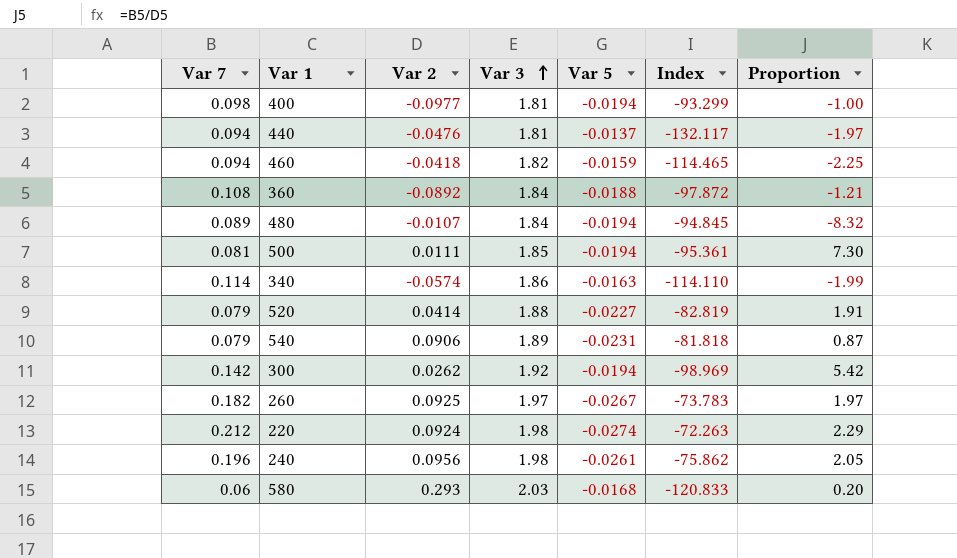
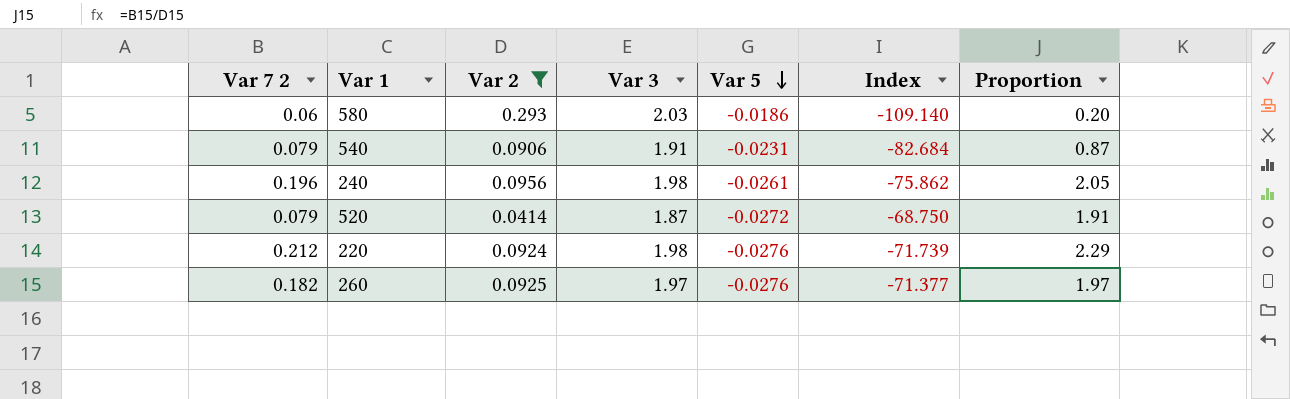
filter: none -> Var 2 >= 0.0414
row order: Var 3 ascending -> Var 5 descending
column name: Var 7 -> Var 7 2
580 | Var 5: -0.0168 -> -0.0186
580 | Index: -120.833 -> -109.140
540 | Var 3: 1.89 -> 1.91
540 | Index: -81.818 -> -82.684
520 | Var 3: 1.88 -> 1.87
520 | Var 5: -0.0227 -> -0.0272
520 | Index: -82.819 -> -68.750
220 | Var 5: -0.0274 -> -0.0276
220 | Index: -72.263 -> -71.739
260 | Var 5: -0.0267 -> -0.0276
260 | Index: -73.783 -> -71.377

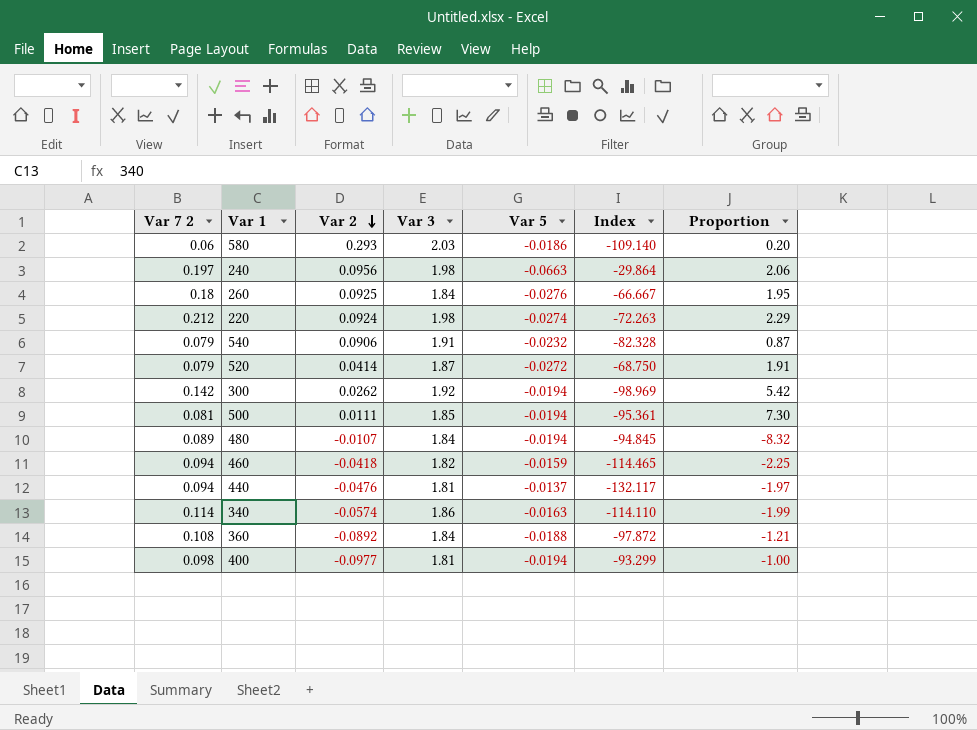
filter: Var 2 >= 0.0414 -> none
row order: Var 5 descending -> Var 2 descending
240 | Var 7 2: 0.196 -> 0.197
240 | Var 5: -0.0261 -> -0.0663
240 | Index: -75.862 -> -29.864
240 | Proportion: 2.05 -> 2.06
260 | Var 7 2: 0.182 -> 0.18
260 | Var 3: 1.97 -> 1.84
260 | Index: -71.377 -> -66.667
260 | Proportion: 1.97 -> 1.95
220 | Var 5: -0.0276 -> -0.0274
220 | Index: -71.739 -> -72.263
540 | Var 5: -0.0231 -> -0.0232
540 | Index: -82.684 -> -82.328

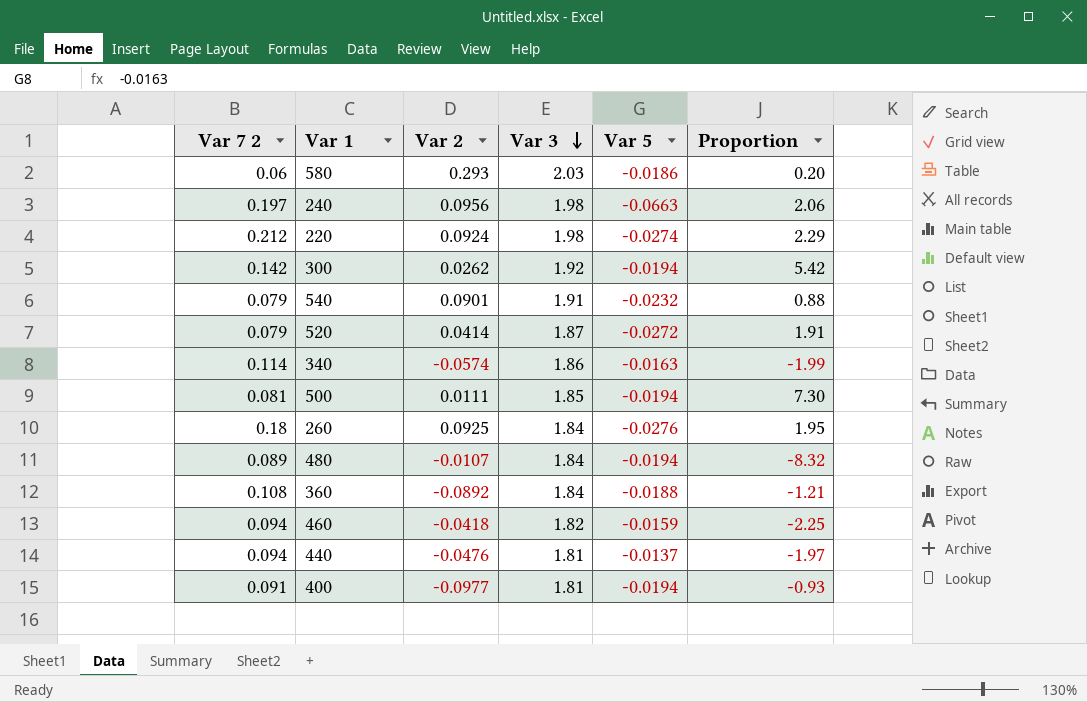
row order: Var 2 descending -> Var 3 descending
column Index | formula: [Var 3] / [Var 5] -> none
540 | Var 2: 0.0906 -> 0.0901
540 | Proportion: 0.87 -> 0.88
400 | Var 7 2: 0.098 -> 0.091
400 | Proportion: -1.00 -> -0.93

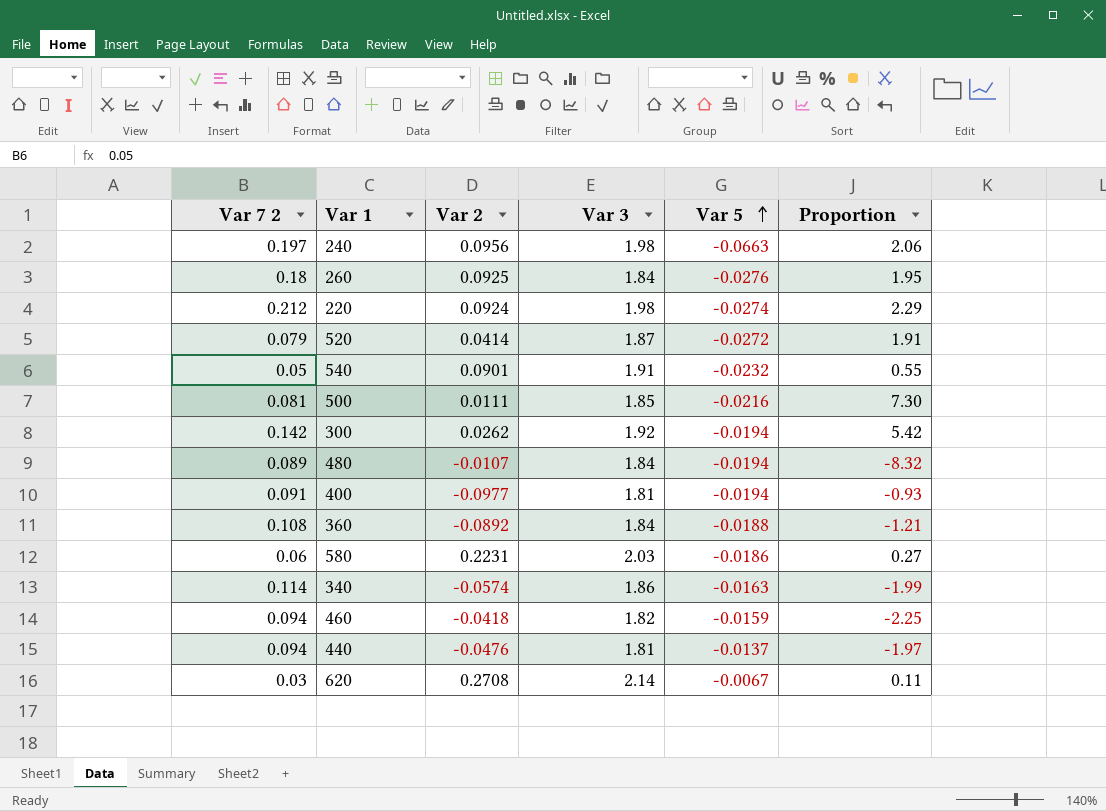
row order: Var 3 descending -> Var 5 ascending
540 | Var 7 2: 0.079 -> 0.05
540 | Proportion: 0.88 -> 0.55
500 | Var 5: -0.0194 -> -0.0216
580 | Var 2: 0.293 -> 0.2231
580 | Proportion: 0.20 -> 0.27
row 620: none -> 0.03 | 0.2708 | 2.14 | -0.0067 | 0.11

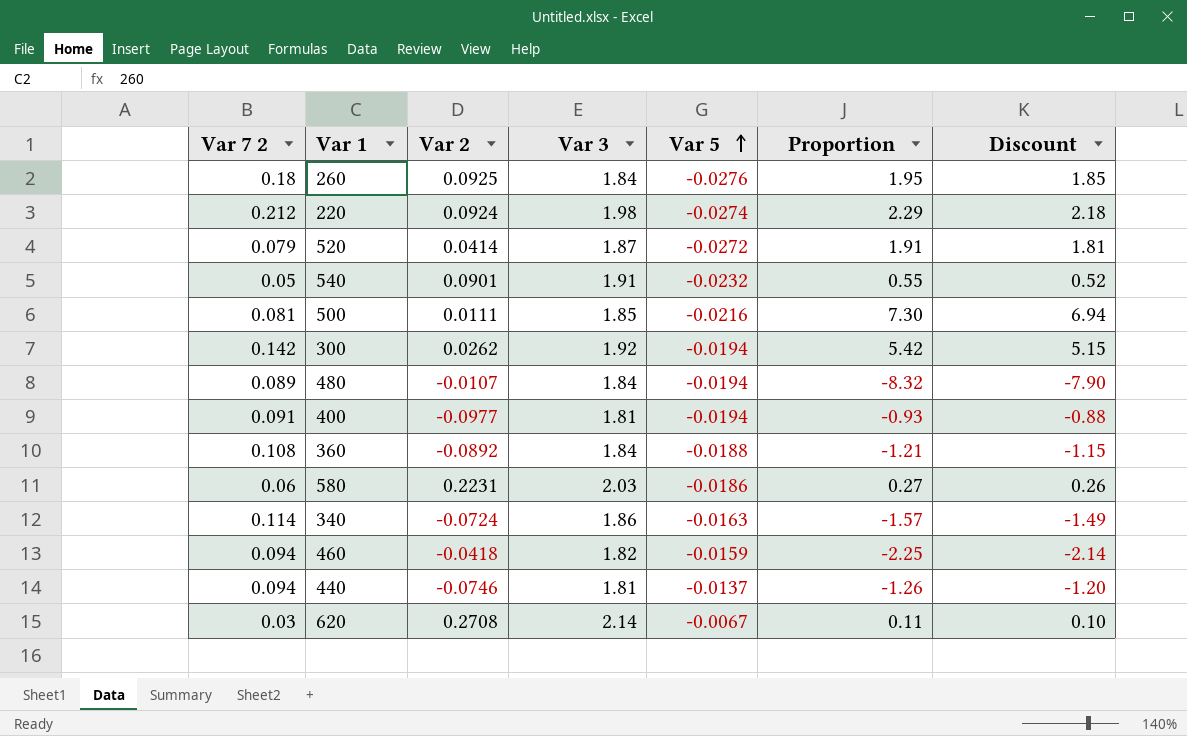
column Discount | formula: none -> [Proportion] * 0.95
row 240: 0.197 | 0.0956 | 1.98 | -0.0663 | 2.06 -> none
340 | Var 2: -0.0574 -> -0.0724
340 | Proportion: -1.99 -> -1.57
440 | Var 2: -0.0476 -> -0.0746
440 | Proportion: -1.97 -> -1.26

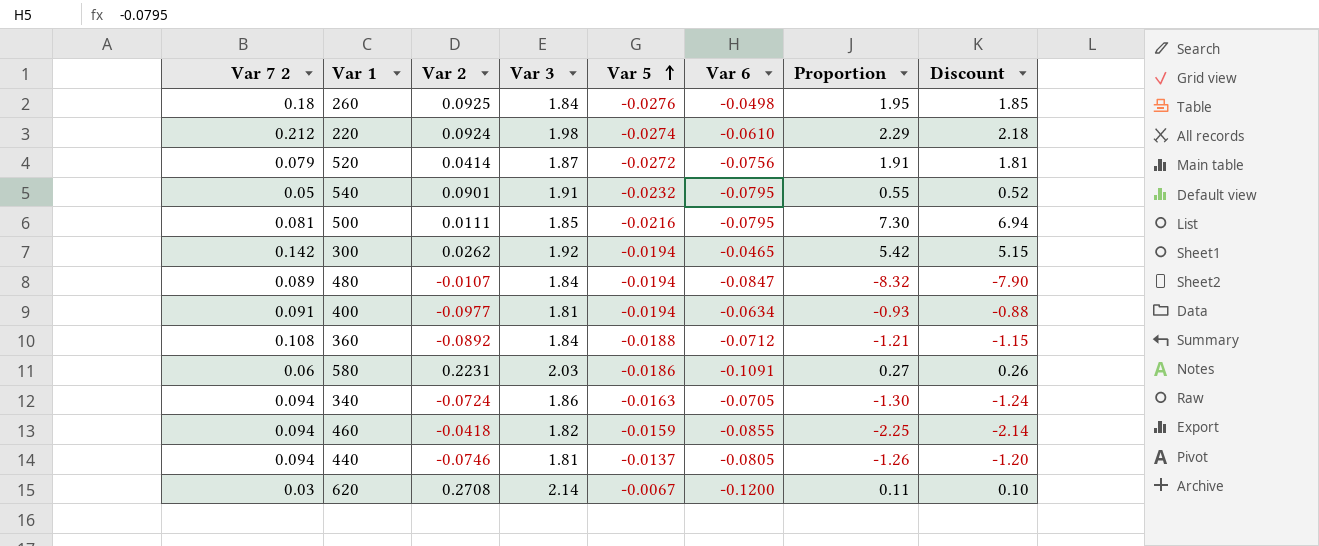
column Var 6 | position: none -> 6
340 | Var 7 2: 0.114 -> 0.094
340 | Proportion: -1.57 -> -1.30
340 | Discount: -1.49 -> -1.24

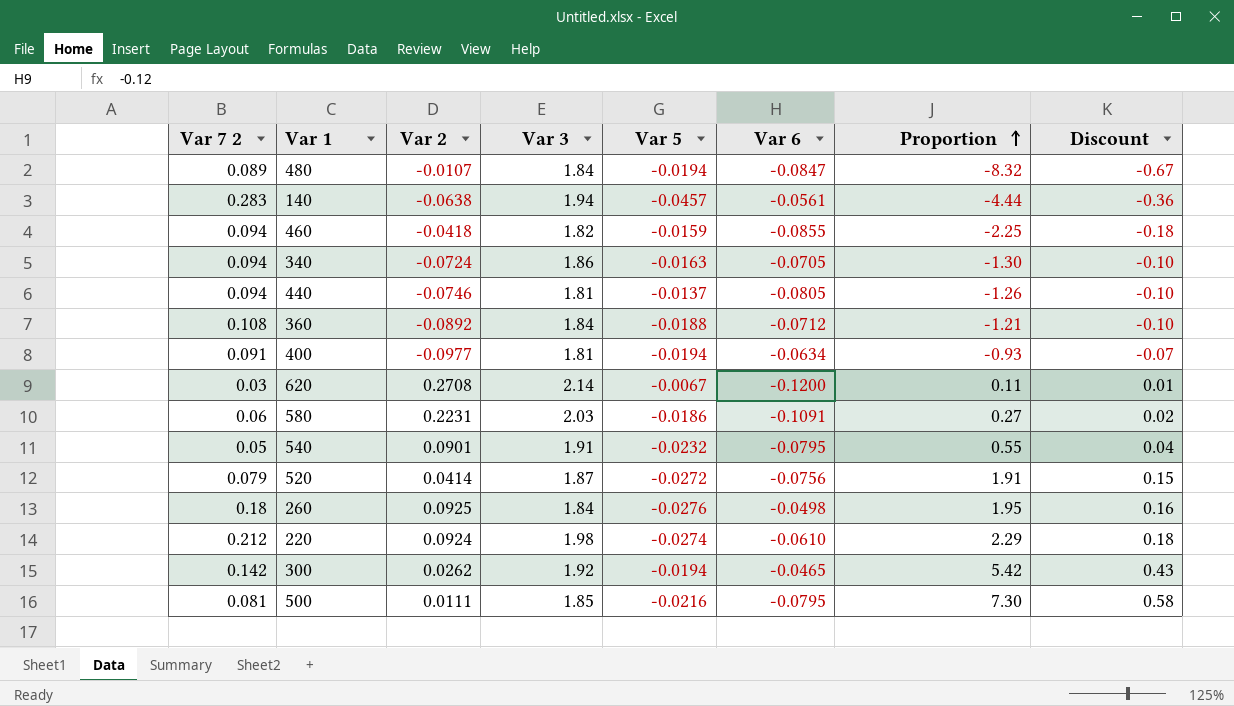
row order: Var 5 ascending -> Proportion ascending
column Discount | formula: [Proportion] * 0.95 -> [Proportion] * 0.08
row 140: none -> 0.283 | -0.0638 | 1.94 | -0.0457 | -0.0561 | -4.44 | -0.36

